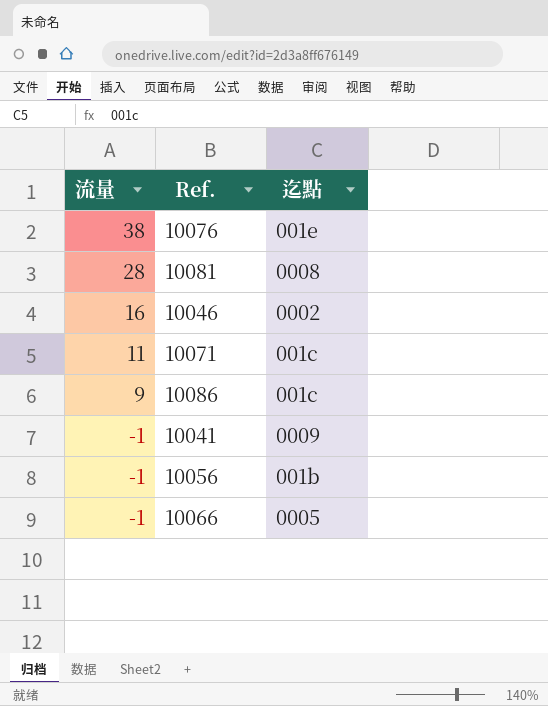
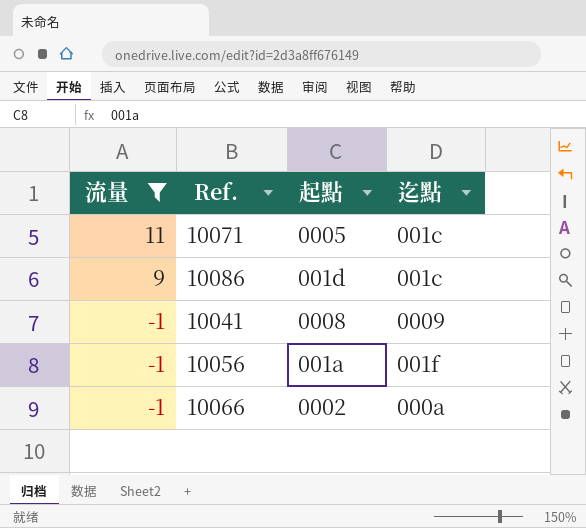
filter: none -> 流量 <= 11
column 起點 | position: none -> 3
10056 | 迄點: 001b -> 001f
10066 | 迄點: 0005 -> 000a

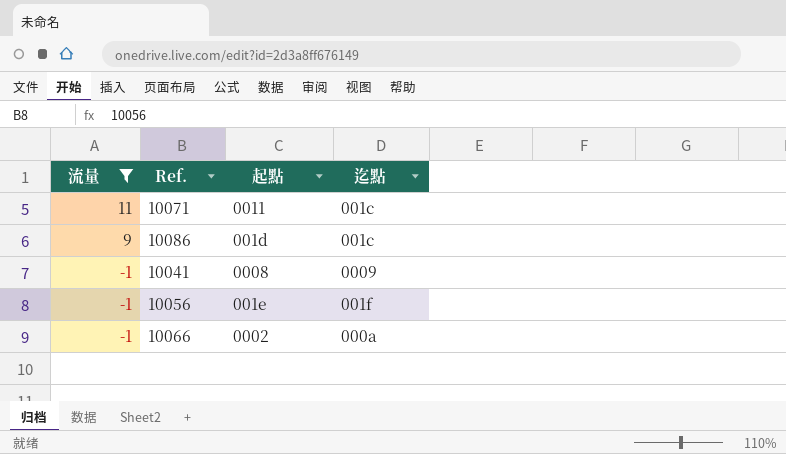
10071 | 起點: 0005 -> 0011
10056 | 起點: 001a -> 001e

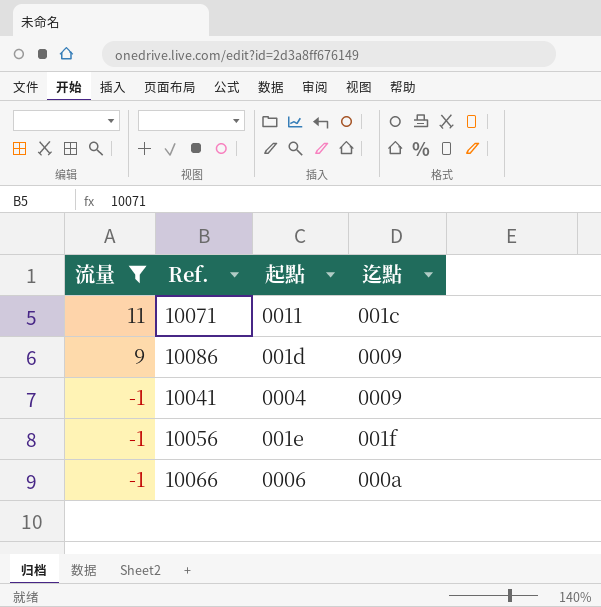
10086 | 迄點: 001c -> 0009
10041 | 起點: 0008 -> 0004
10066 | 起點: 0002 -> 0006

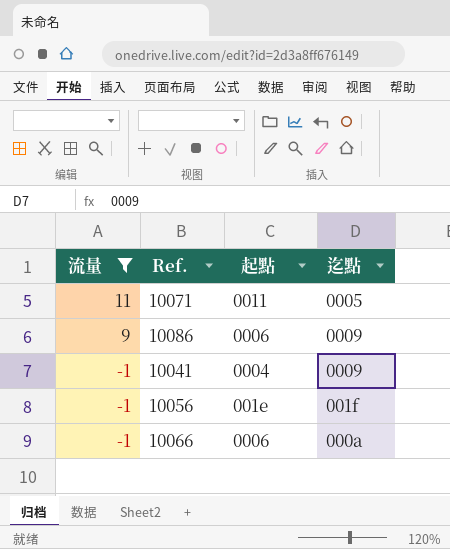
10071 | 迄點: 001c -> 0005
10086 | 起點: 001d -> 0006

